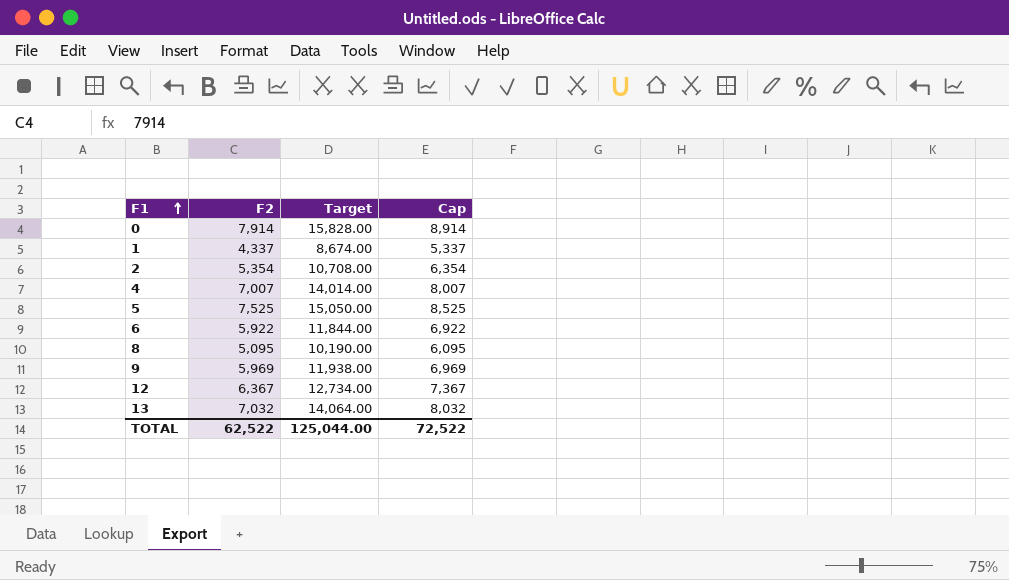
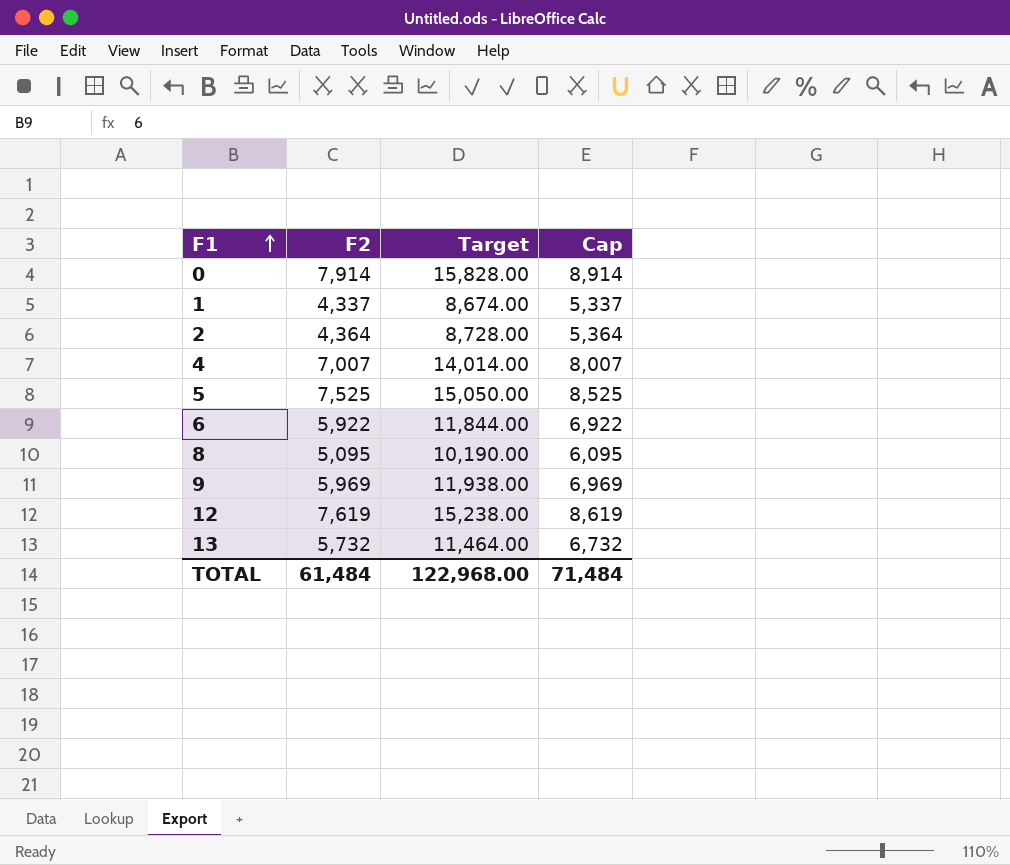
2 | F2: 5,354 -> 4,364
2 | Target: 10,708.00 -> 8,728.00
2 | Cap: 6,354 -> 5,364
12 | F2: 6,367 -> 7,619
12 | Target: 12,734.00 -> 15,238.00
12 | Cap: 7,367 -> 8,619
13 | F2: 7,032 -> 5,732
13 | Target: 14,064.00 -> 11,464.00
13 | Cap: 8,032 -> 6,732
TOTAL | F2: 62,522 -> 61,484
TOTAL | Target: 125,044.00 -> 122,968.00
TOTAL | Cap: 72,522 -> 71,484

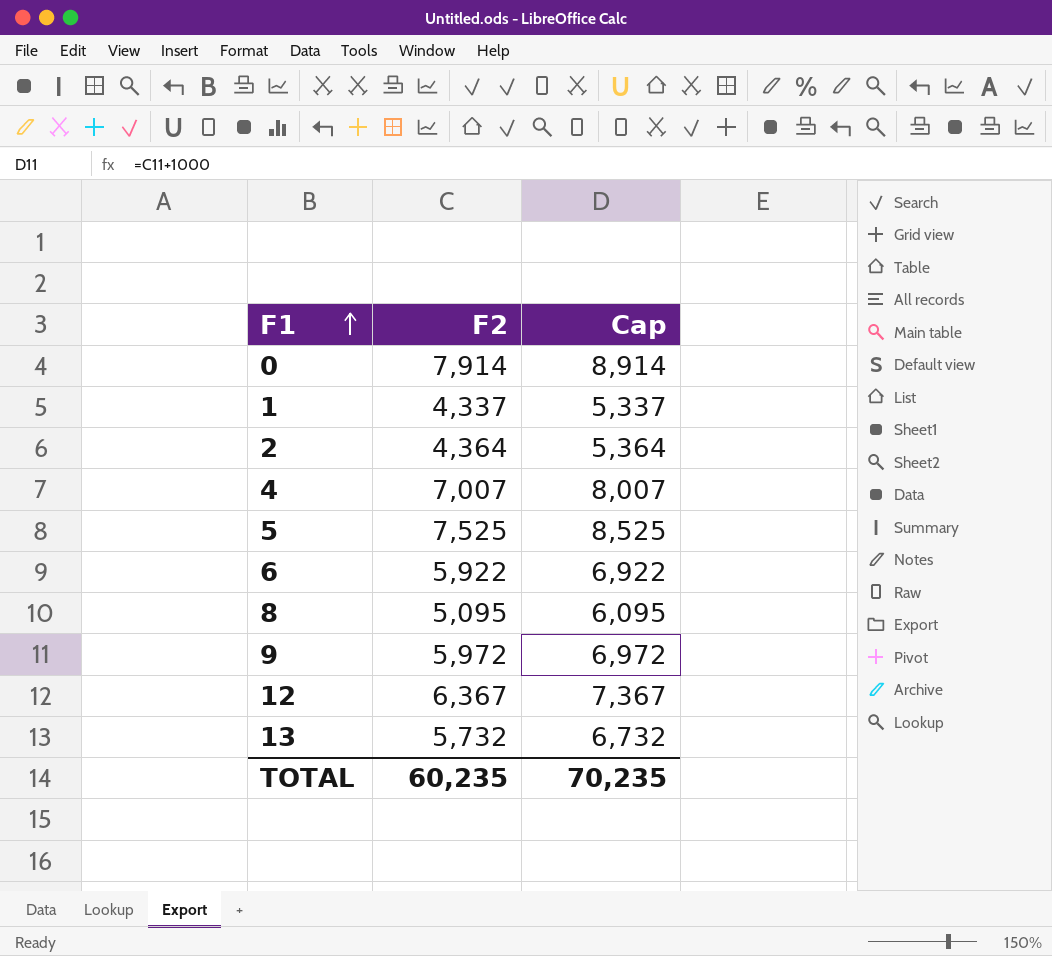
column Target | formula: [F2] * 2 -> none
9 | F2: 5,969 -> 5,972
9 | Cap: 6,969 -> 6,972
12 | F2: 7,619 -> 6,367
12 | Cap: 8,619 -> 7,367
TOTAL | F2: 61,484 -> 60,235
TOTAL | Cap: 71,484 -> 70,235

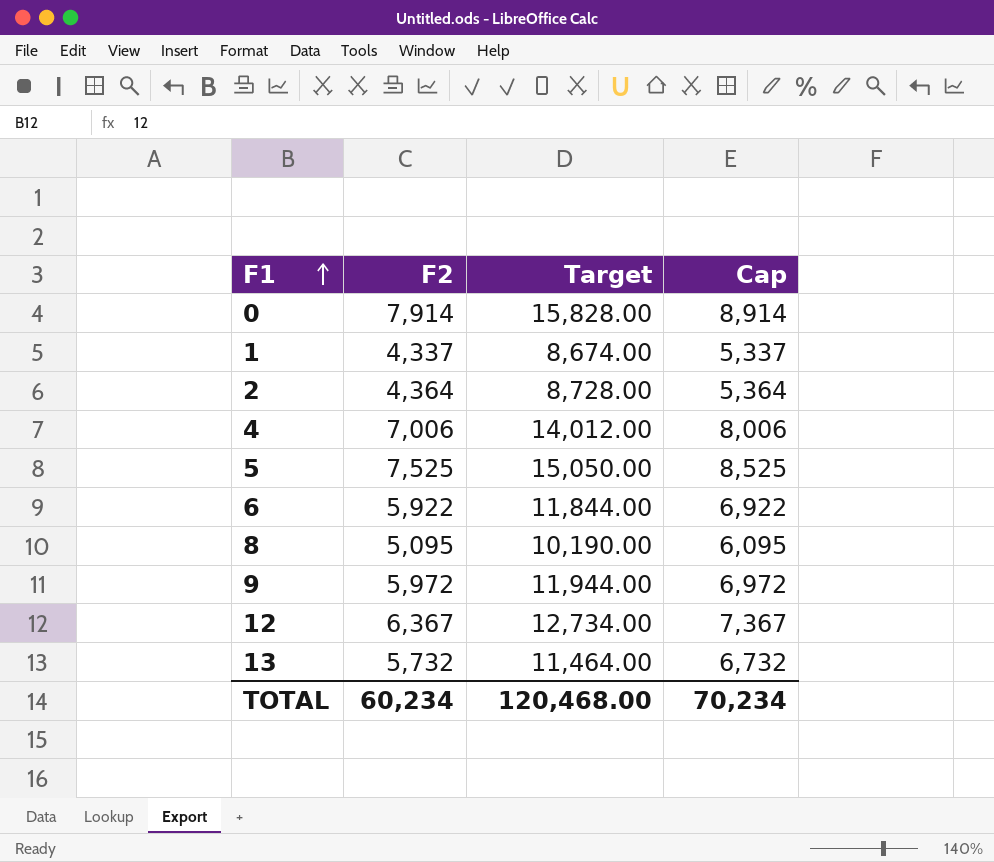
column Target | formula: none -> [F2] * 2
4 | F2: 7,007 -> 7,006
4 | Cap: 8,007 -> 8,006
TOTAL | F2: 60,235 -> 60,234
TOTAL | Cap: 70,235 -> 70,234

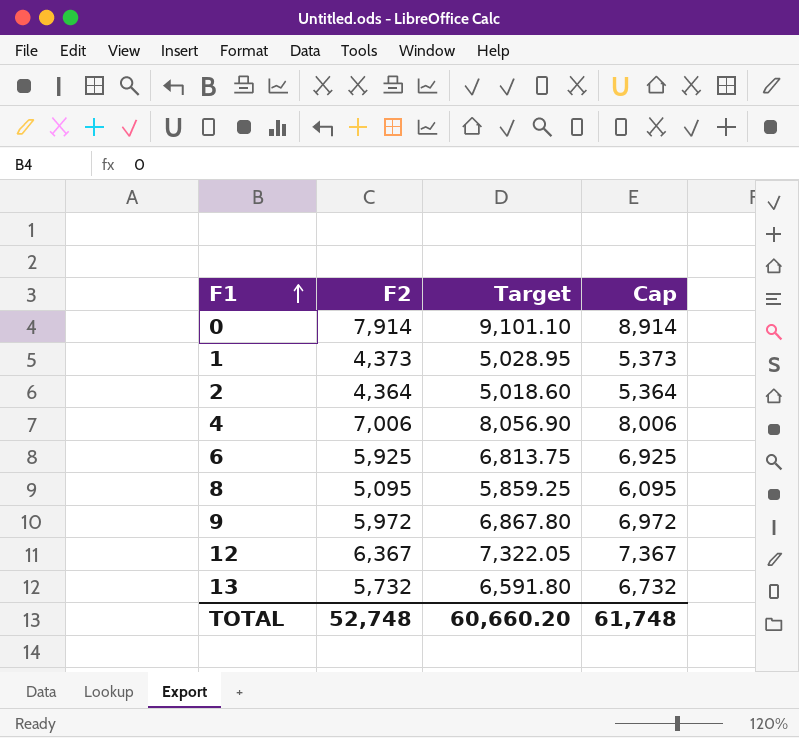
column Target | formula: [F2] * 2 -> [F2] * 1.15
row 5: 7,525 | 15,050.00 | 8,525 -> none
1 | F2: 4,337 -> 4,373
1 | Cap: 5,337 -> 5,373
6 | F2: 5,922 -> 5,925
6 | Cap: 6,922 -> 6,925
TOTAL | F2: 60,234 -> 52,748
TOTAL | Target: 120,468.00 -> 60,660.20
TOTAL | Cap: 70,234 -> 61,748

